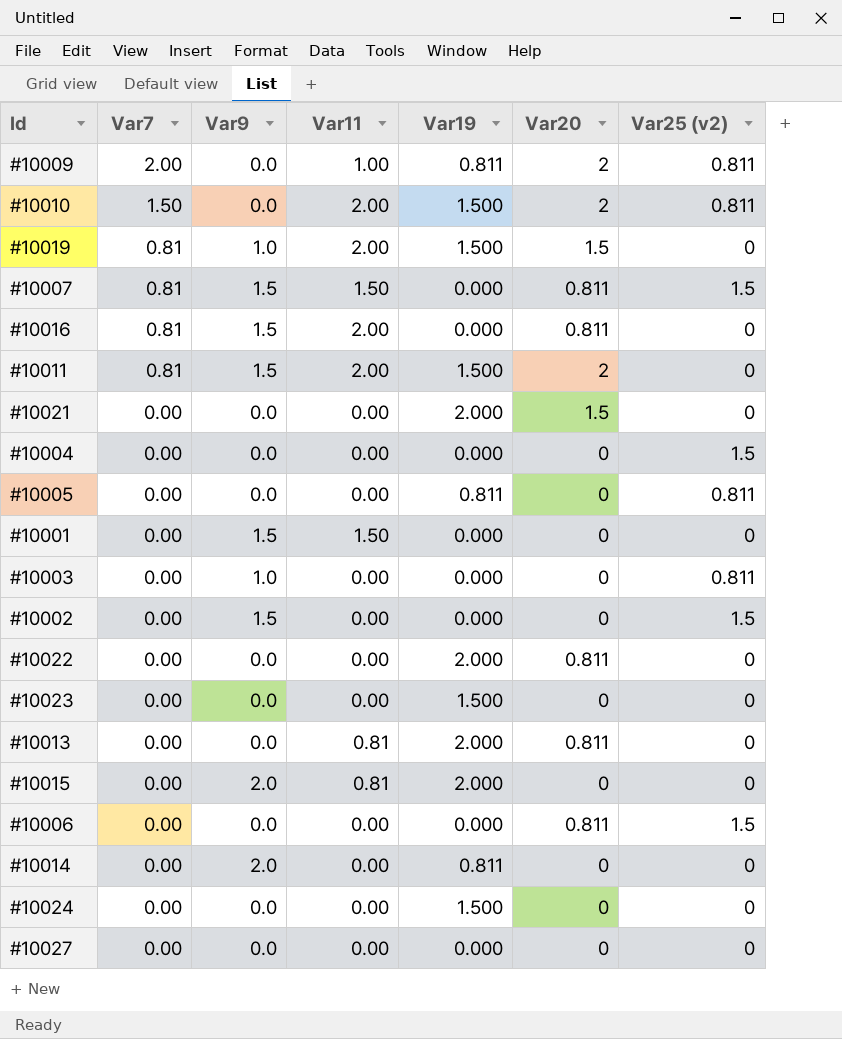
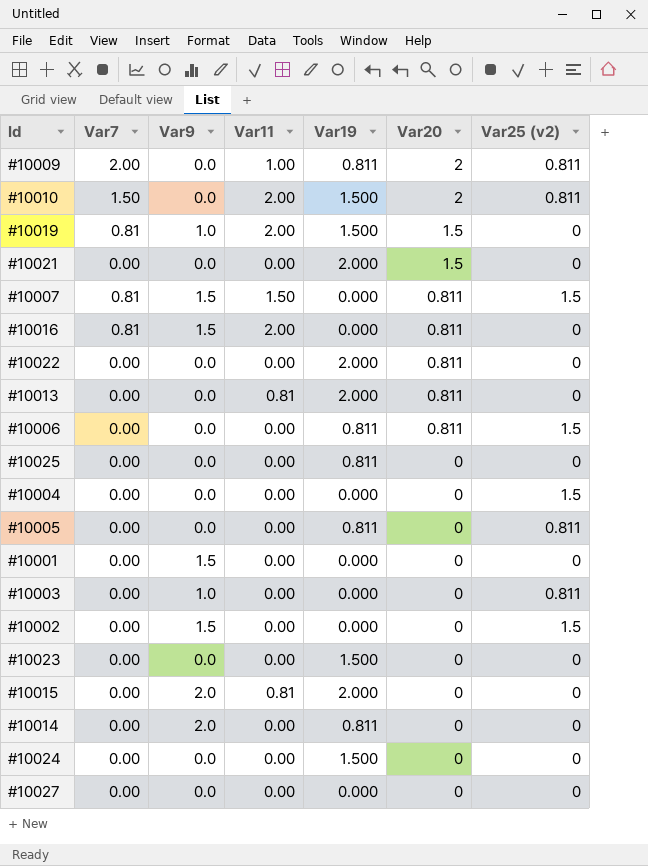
row order: Var7 descending -> Var20 descending
row #10011: 0.81 | 1.5 | 2.00 | 1.500 | 2 | 0 -> none
#10006 | Var19: 0.000 -> 0.811
row #10025: none -> 0.00 | 0.0 | 0.00 | 0.811 | 0 | 0
#10001 | Var11: 1.50 -> 0.00

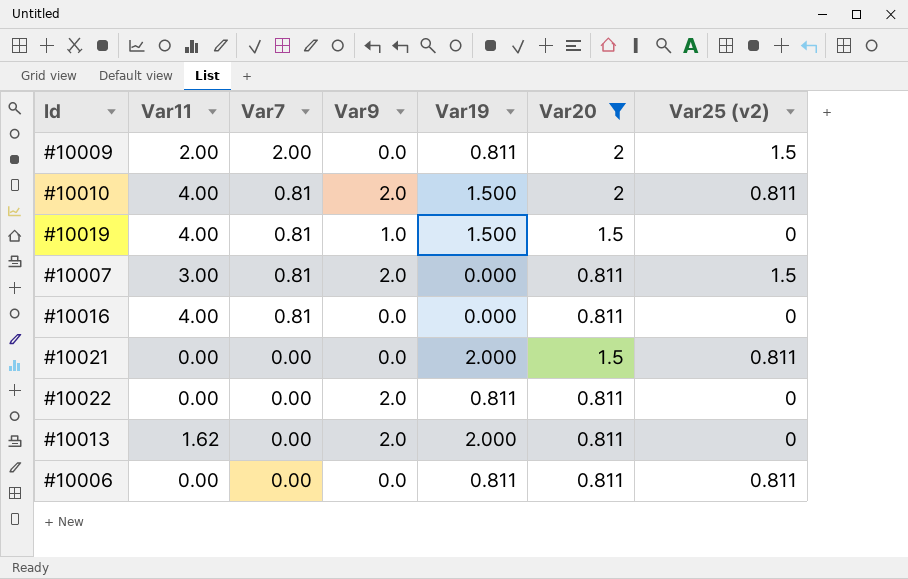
filter: none -> Var20 != 0
row order: Var20 descending -> Var7 descending
column Var11 | position: 4 -> 2
#10009 | Var11: 1.00 -> 2.00
#10009 | Var25 (v2): 0.811 -> 1.5
#10010 | Var11: 2.00 -> 4.00
#10010 | Var7: 1.50 -> 0.81
#10010 | Var9: 0.0 -> 2.0
#10019 | Var11: 2.00 -> 4.00
#10007 | Var11: 1.50 -> 3.00
#10007 | Var9: 1.5 -> 2.0
#10016 | Var11: 2.00 -> 4.00
#10016 | Var9: 1.5 -> 0.0
#10021 | Var25 (v2): 0 -> 0.811
#10022 | Var9: 0.0 -> 2.0
#10022 | Var19: 2.000 -> 0.811
#10013 | Var11: 0.81 -> 1.62
#10013 | Var9: 0.0 -> 2.0
#10006 | Var25 (v2): 1.5 -> 0.811

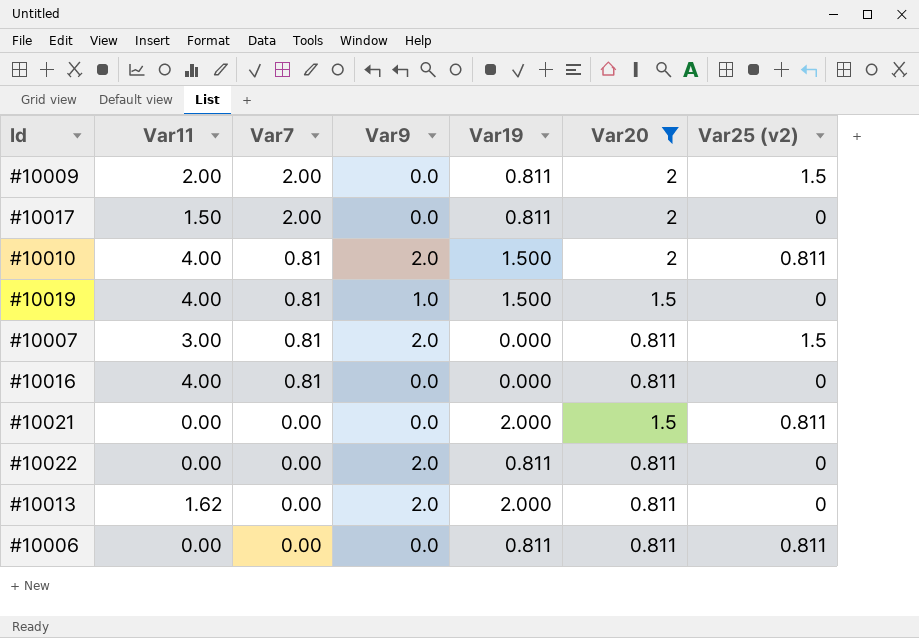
row #10017: none -> 1.50 | 2.00 | 0.0 | 0.811 | 2 | 0

